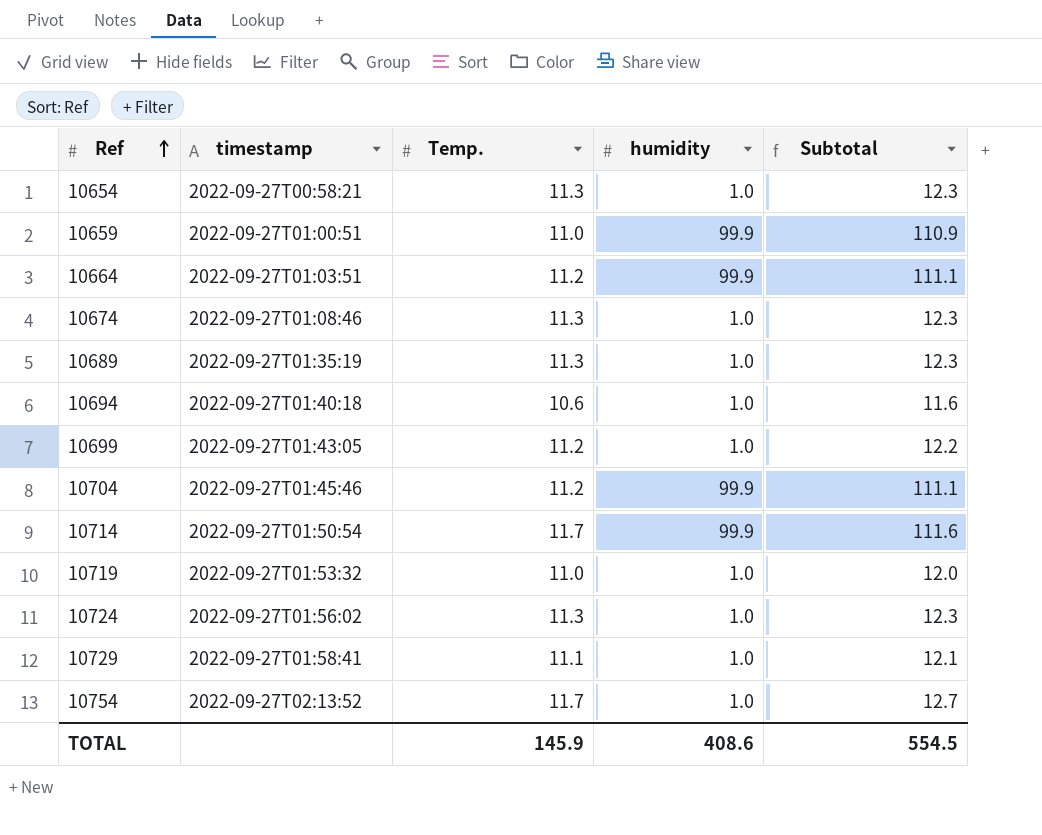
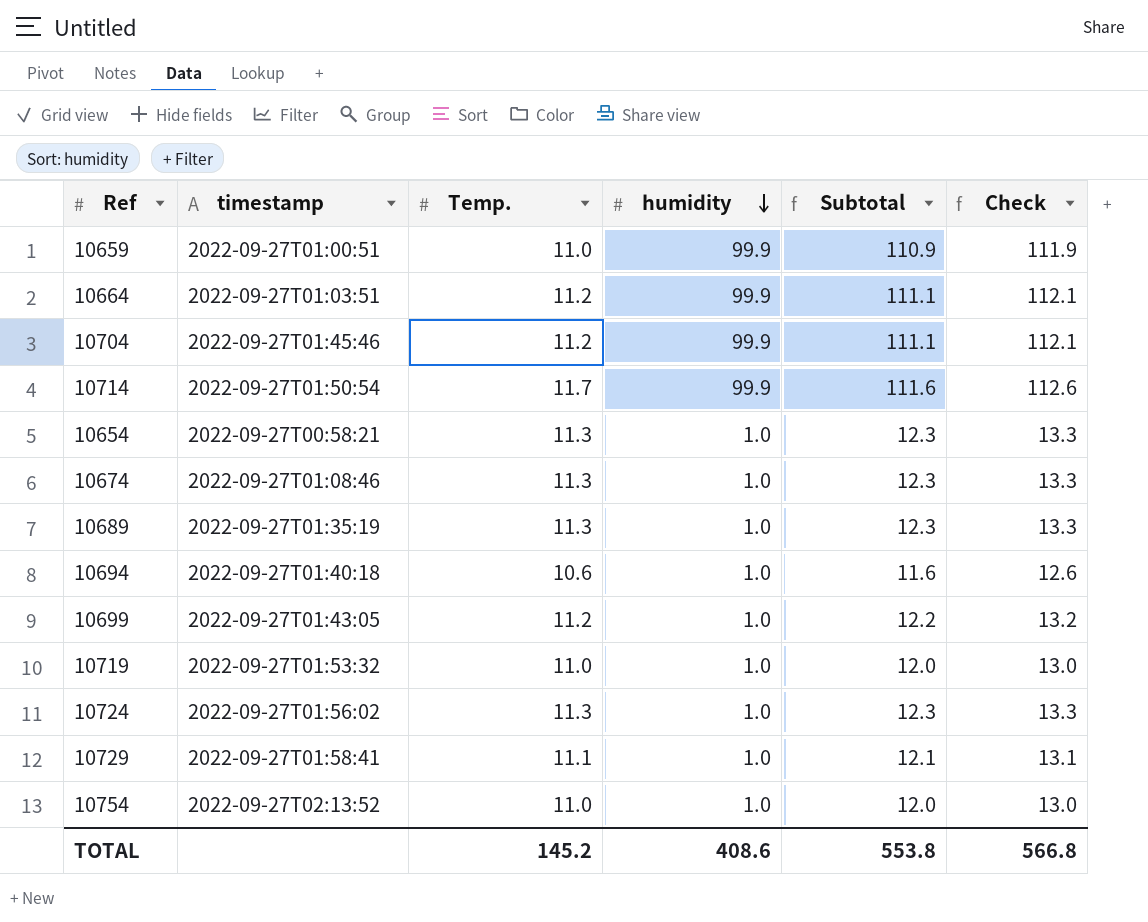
row order: Ref ascending -> humidity descending
column Check | formula: none -> [Subtotal] + 1
10754 | Temp.: 11.7 -> 11.0
10754 | Subtotal: 12.7 -> 12.0
TOTAL | Temp.: 145.9 -> 145.2
TOTAL | Subtotal: 554.5 -> 553.8

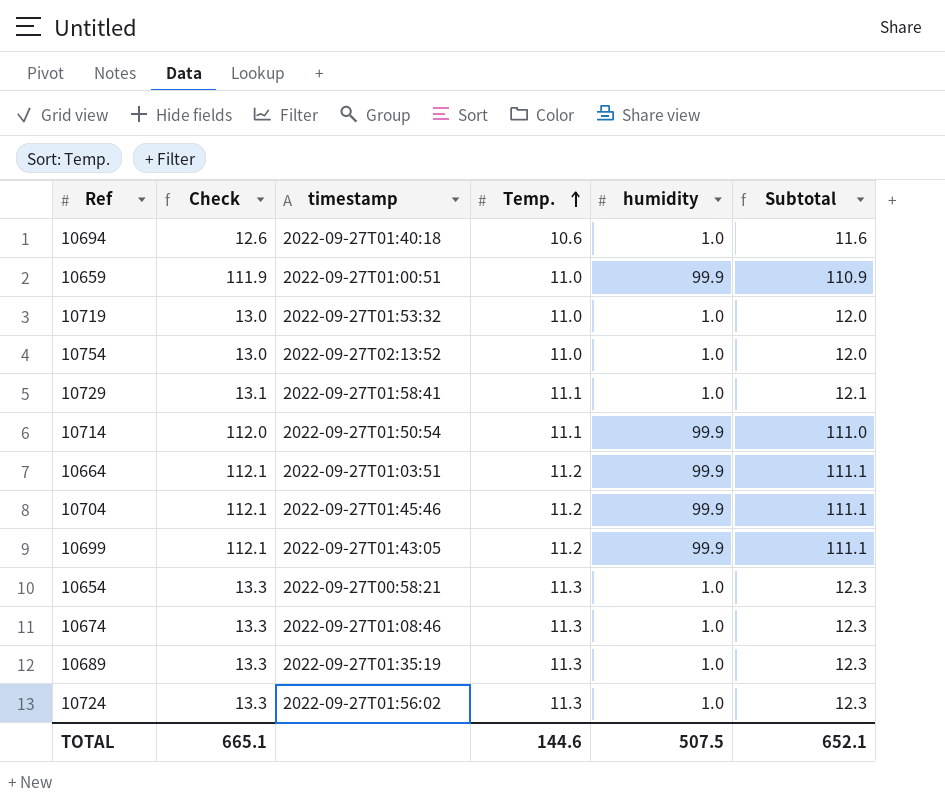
row order: humidity descending -> Temp. ascending
column Check | position: 6 -> 2
10714 | Check: 112.6 -> 112.0
10714 | Temp.: 11.7 -> 11.1
10714 | Subtotal: 111.6 -> 111.0
10699 | Check: 13.2 -> 112.1
10699 | humidity: 1.0 -> 99.9
10699 | Subtotal: 12.2 -> 111.1
TOTAL | Check: 566.8 -> 665.1
TOTAL | Temp.: 145.2 -> 144.6
TOTAL | humidity: 408.6 -> 507.5
TOTAL | Subtotal: 553.8 -> 652.1

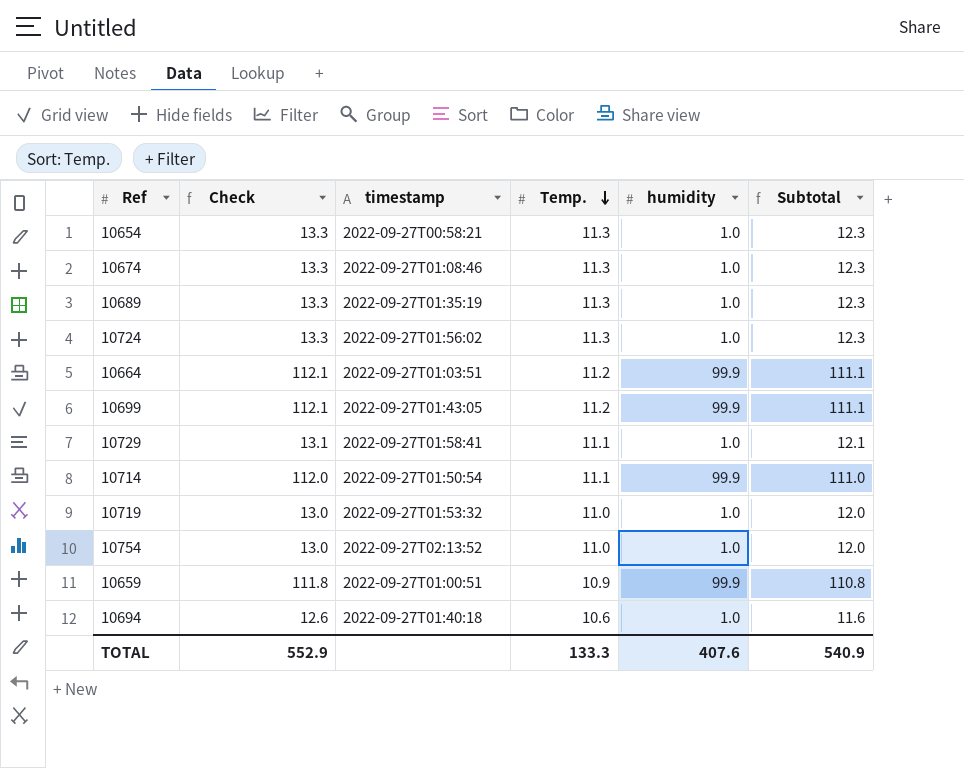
row order: Temp. ascending -> Temp. descending
row 10704: 112.1 | 2022-09-27T01:45:46 | 11.2 | 99.9 | 111.1 -> none
10659 | Check: 111.9 -> 111.8
10659 | Temp.: 11.0 -> 10.9
10659 | Subtotal: 110.9 -> 110.8
TOTAL | Check: 665.1 -> 552.9
TOTAL | Temp.: 144.6 -> 133.3
TOTAL | humidity: 507.5 -> 407.6
TOTAL | Subtotal: 652.1 -> 540.9

